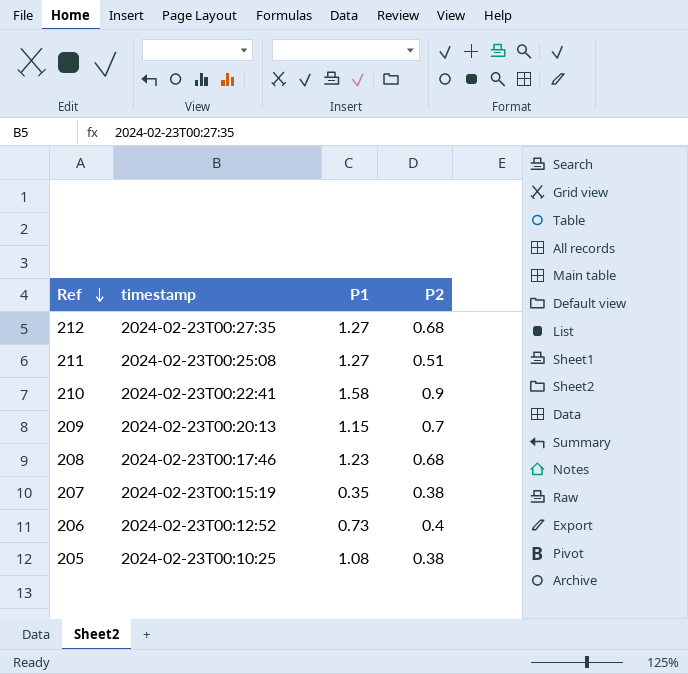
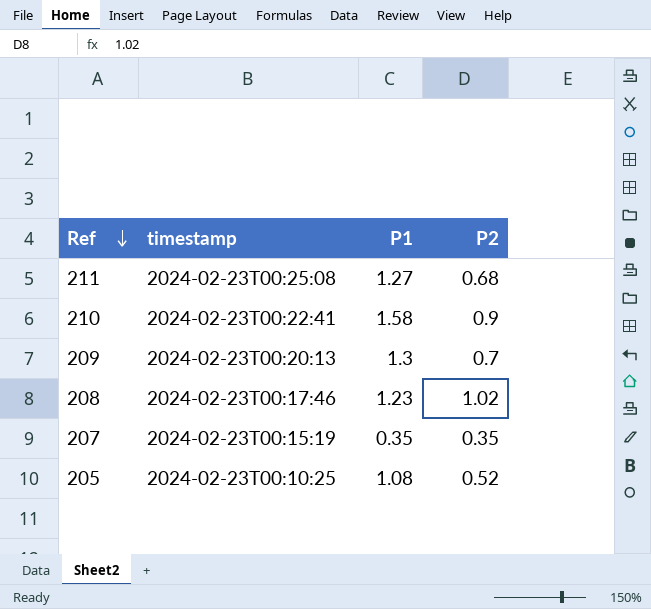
row 212: 2024-02-23T00:27:35 | 1.27 | 0.68 -> none
row 206: 2024-02-23T00:12:52 | 0.73 | 0.4 -> none
211 | P2: 0.51 -> 0.68
209 | P1: 1.15 -> 1.3
208 | P2: 0.68 -> 1.02
207 | P2: 0.38 -> 0.35
205 | P2: 0.38 -> 0.52

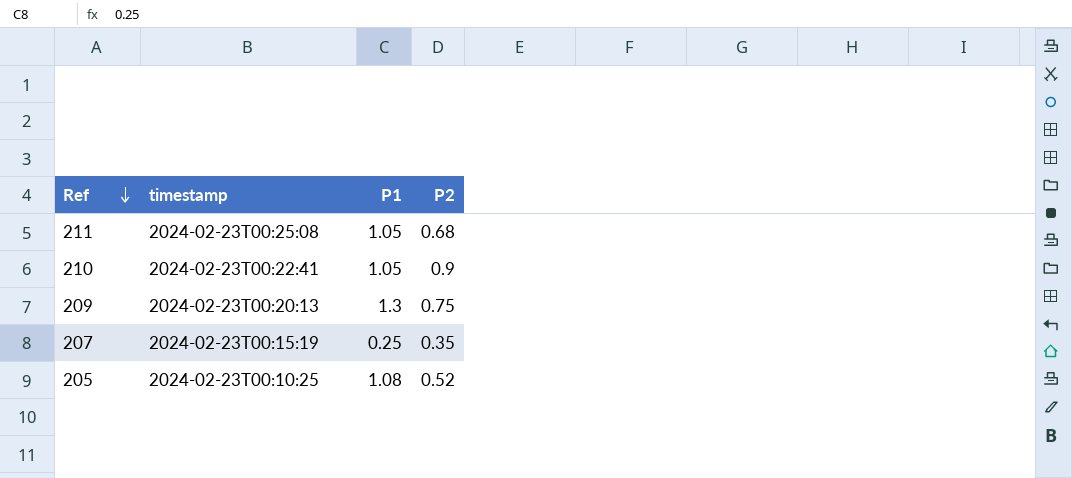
row 208: 2024-02-23T00:17:46 | 1.23 | 1.02 -> none
211 | P1: 1.27 -> 1.05
210 | P1: 1.58 -> 1.05
209 | P2: 0.7 -> 0.75
207 | P1: 0.35 -> 0.25

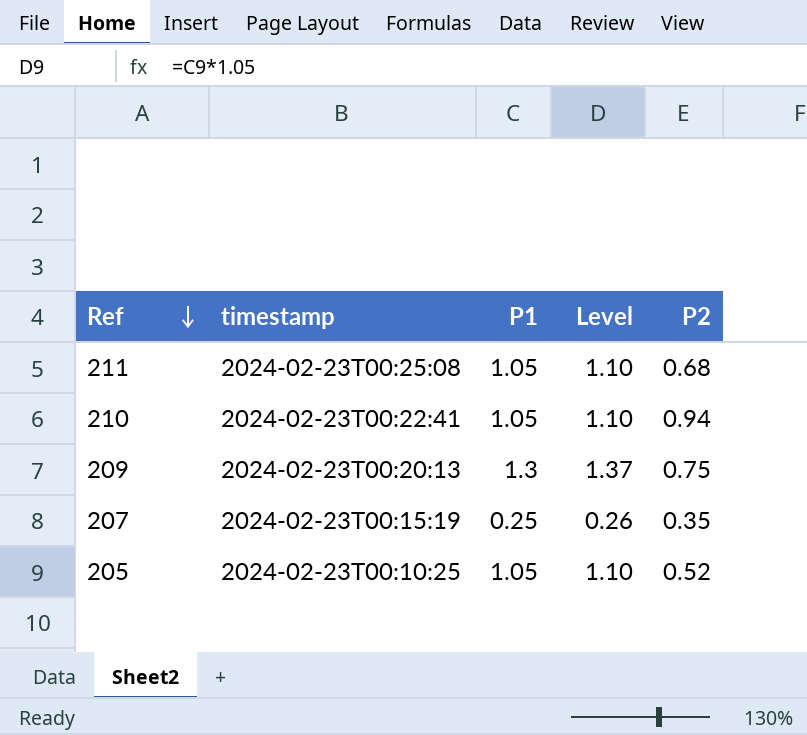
column Level | formula: none -> [P1] * 1.05
210 | P2: 0.9 -> 0.94
205 | P1: 1.08 -> 1.05

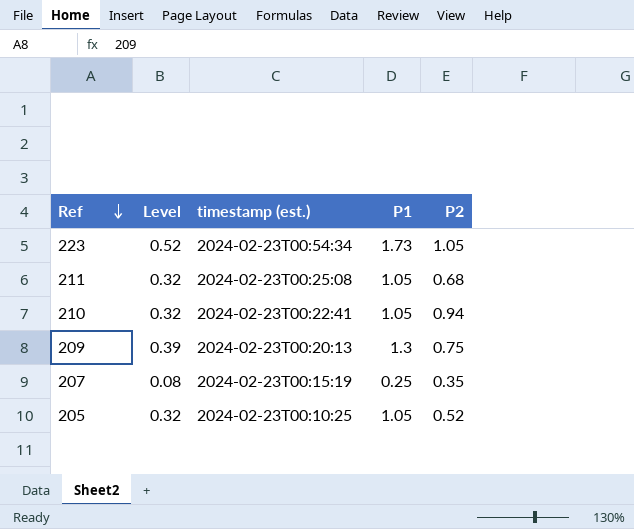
column Level | formula: [P1] * 1.05 -> [P1] * 0.3
column Level | position: 4 -> 2
column name: timestamp -> timestamp (est.)
row 223: none -> 0.52 | 2024-02-23T00:54:34 | 1.73 | 1.05

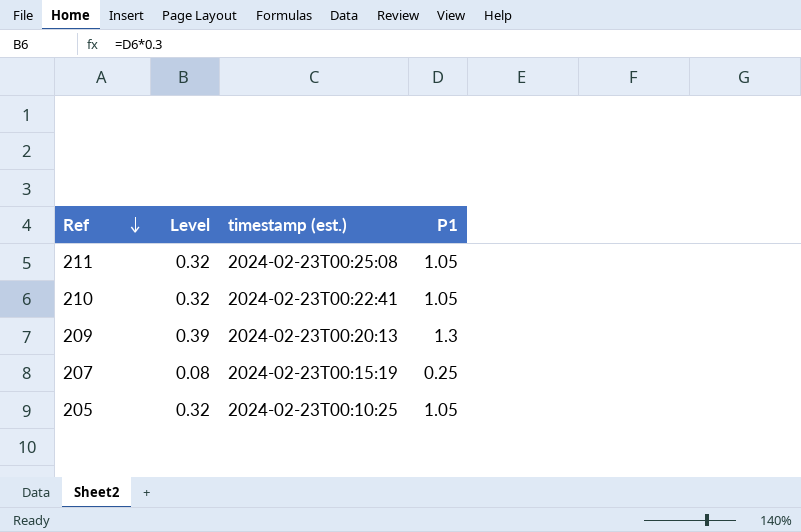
column P2 | position: 5 -> none
row 223: 0.52 | 2024-02-23T00:54:34 | 1.73 | 1.05 -> none

